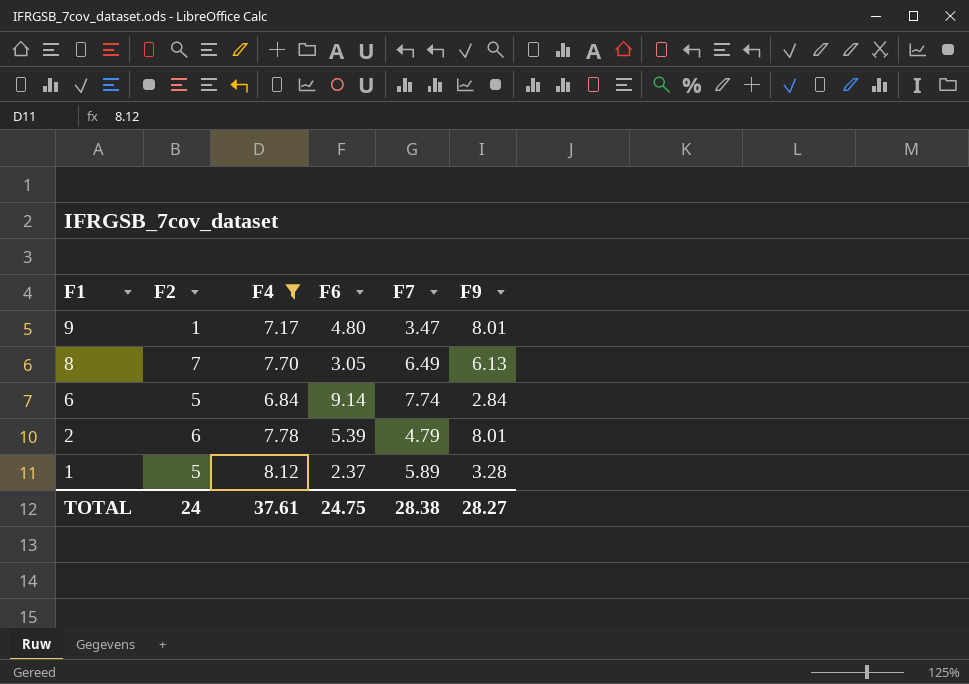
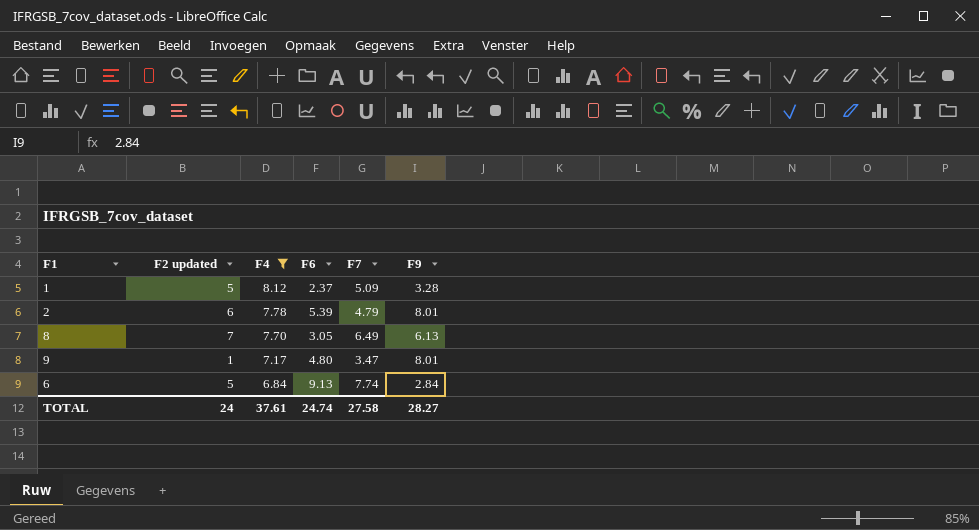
row order: F1 descending -> F4 descending
column name: F2 -> F2 updated
1 | F7: 5.89 -> 5.09
6 | F6: 9.14 -> 9.13
TOTAL | F6: 24.75 -> 24.74
TOTAL | F7: 28.38 -> 27.58

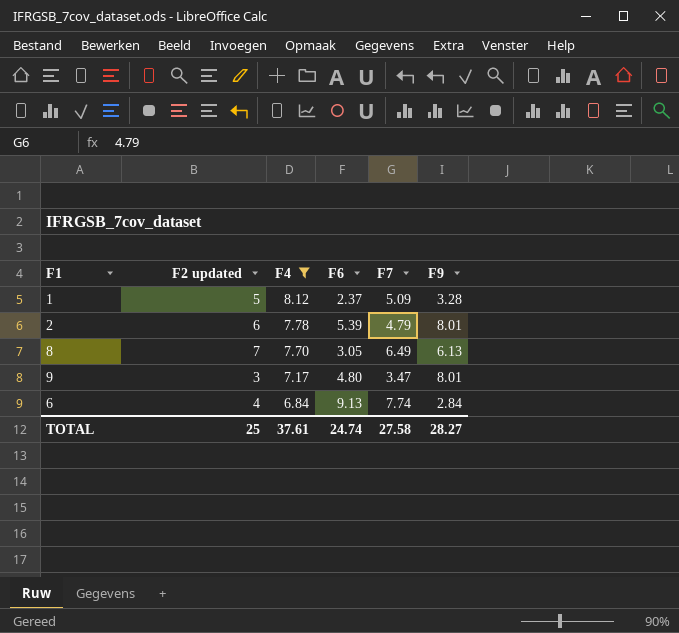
9 | F2 updated: 1 -> 3
6 | F2 updated: 5 -> 4
TOTAL | F2 updated: 24 -> 25

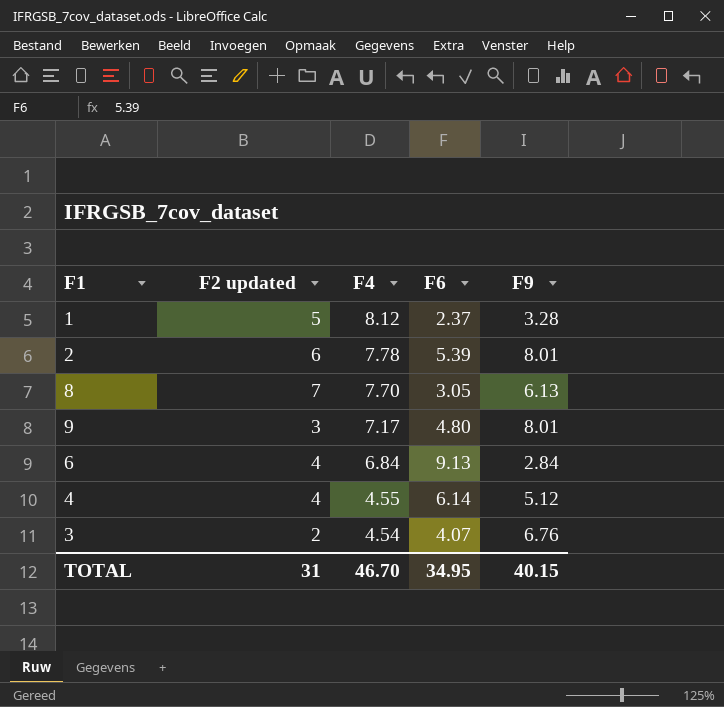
filter: F4 >= 6.84 -> none
column F7 | position: 5 -> none
TOTAL | F2 updated: 25 -> 31
TOTAL | F4: 37.61 -> 46.70
TOTAL | F6: 24.74 -> 34.95
TOTAL | F9: 28.27 -> 40.15

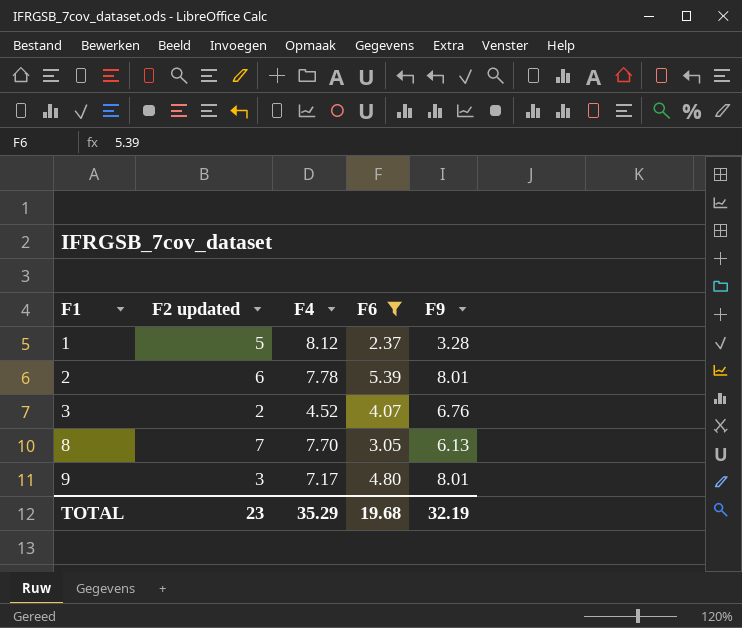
filter: none -> F6 <= 5.39
row order: F4 descending -> F1 ascending
3 | F4: 4.54 -> 4.52
TOTAL | F2 updated: 31 -> 23
TOTAL | F4: 46.70 -> 35.29
TOTAL | F6: 34.95 -> 19.68
TOTAL | F9: 40.15 -> 32.19

